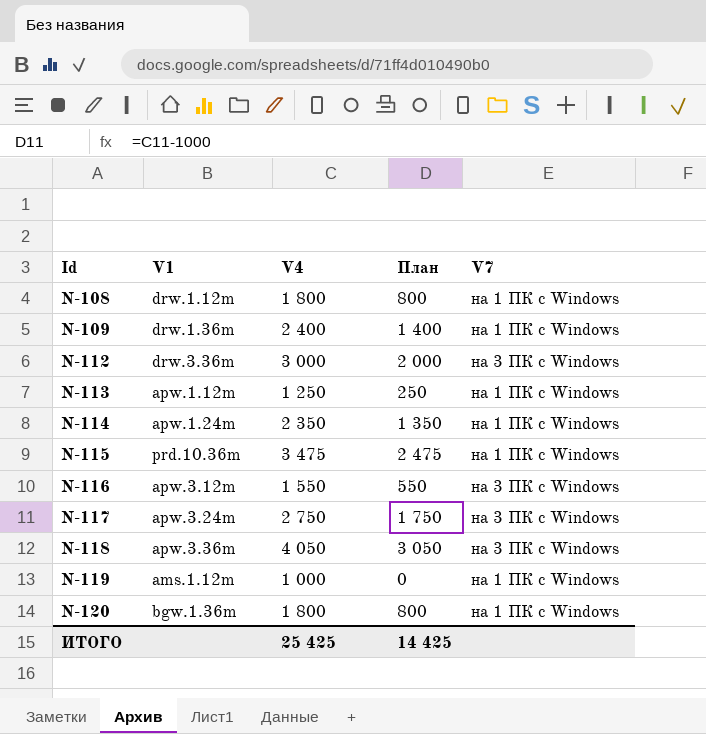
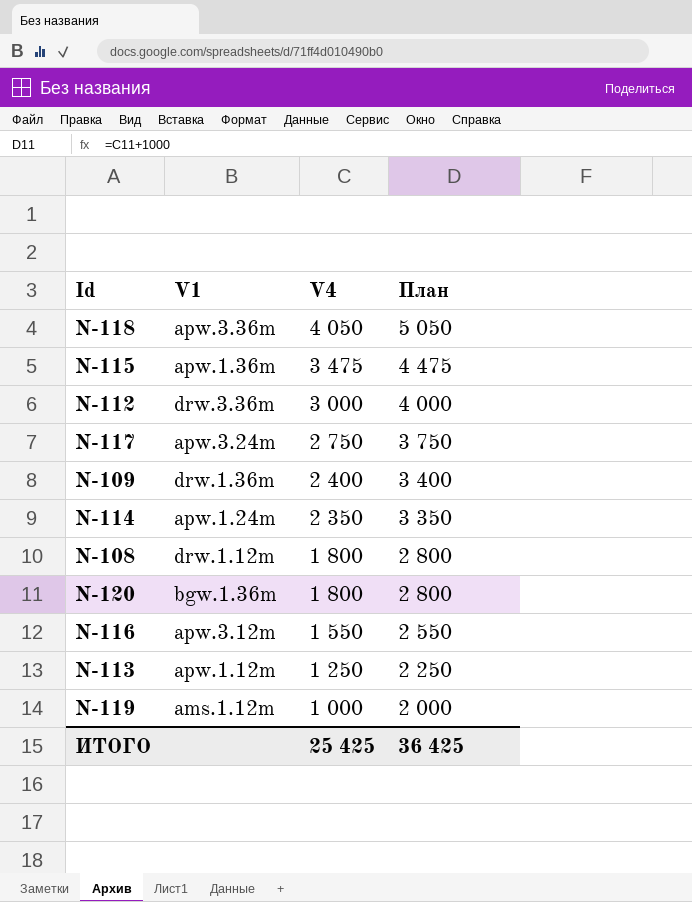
row order: Id ascending -> V4 descending
column V7 | position: 5 -> none
column План | formula: [V4] - 1000 -> [V4] + 1000
N-115 | V1: prd.10.36m -> apw.1.36m
ИТОГО | План: 14 425 -> 36 425

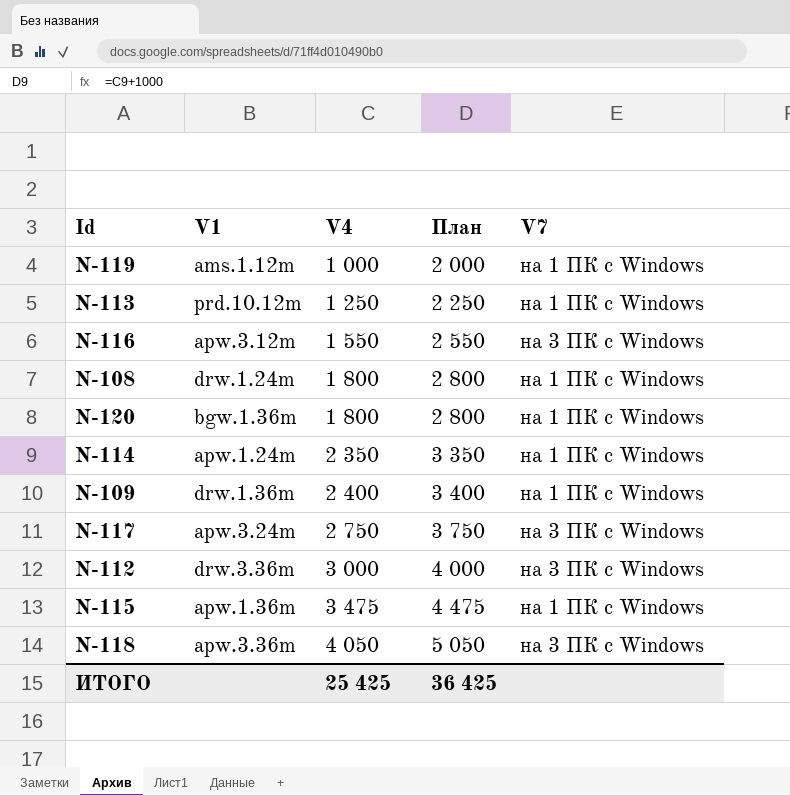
row order: V4 descending -> V4 ascending
column V7 | position: none -> 5
N-113 | V1: apw.1.12m -> prd.10.12m
N-108 | V1: drw.1.12m -> drw.1.24m

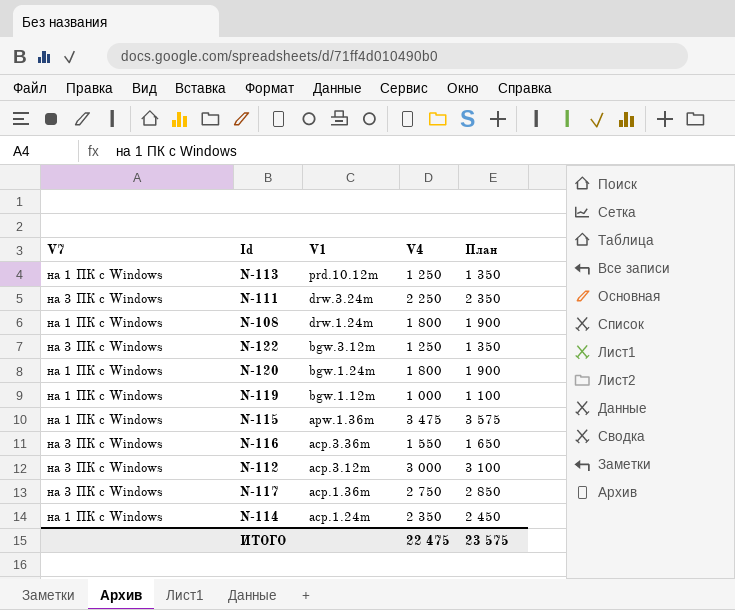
row order: V4 ascending -> V1 descending
column V7 | position: 5 -> 1
column План | formula: [V4] + 1000 -> [V4] + 100
row N-109: drw.1.36m | 2 400 | 3 400 | на 1 ПК с Windows -> none
row N-118: apw.3.36m | 4 050 | 5 050 | на 3 ПК с Windows -> none
row N-111: none -> на 3 ПК с Windows | drw.3.24m | 2 250 | 2 350
row N-122: none -> на 3 ПК с Windows | bgw.3.12m | 1 250 | 1 350
N-120 | V1: bgw.1.36m -> bgw.1.24m
N-119 | V1: ams.1.12m -> bgw.1.12m
N-116 | V1: apw.3.12m -> acp.3.36m
N-112 | V1: drw.3.36m -> acp.3.12m
N-117 | V1: apw.3.24m -> acp.1.36m
N-114 | V1: apw.1.24m -> acp.1.24m
ИТОГО | V4: 25 425 -> 22 475
ИТОГО | План: 36 425 -> 23 575

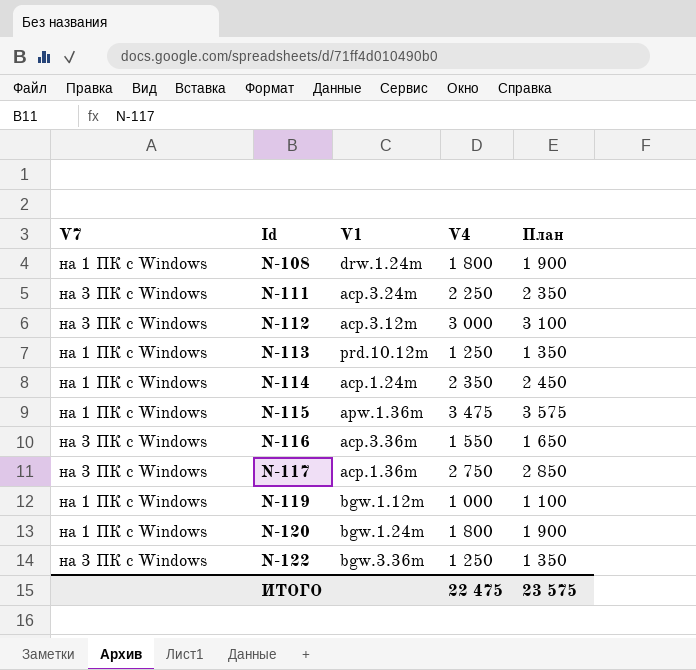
row order: V1 descending -> Id ascending
N-111 | V1: drw.3.24m -> acp.3.24m
N-122 | V1: bgw.3.12m -> bgw.3.36m

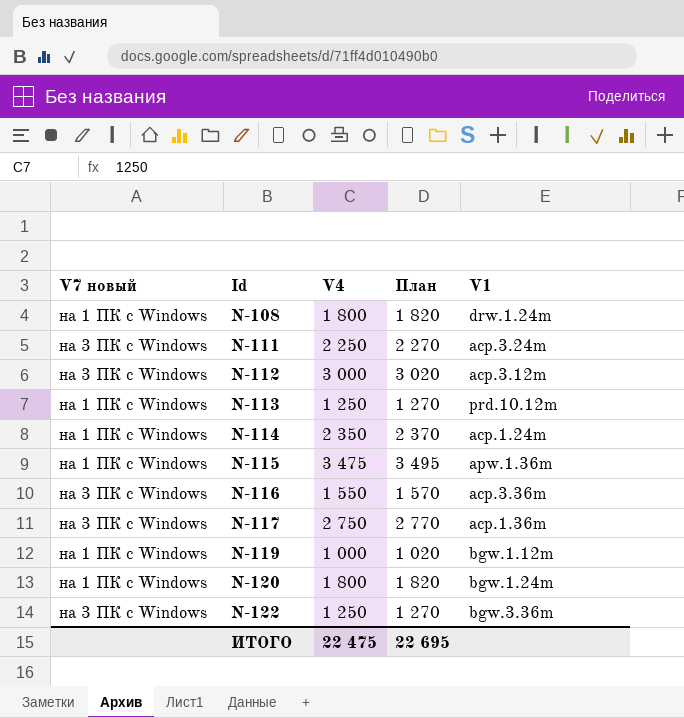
column name: V7 -> V7 новый
column План | formula: [V4] + 100 -> [V4] + 20
column V1 | position: 3 -> 5
ИТОГО | План: 23 575 -> 22 695

